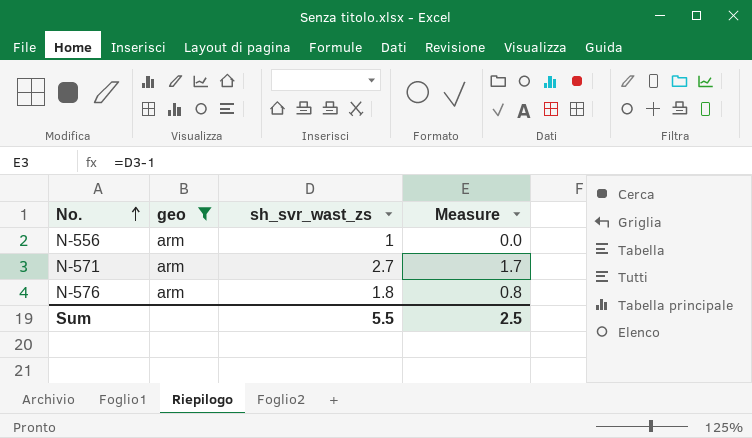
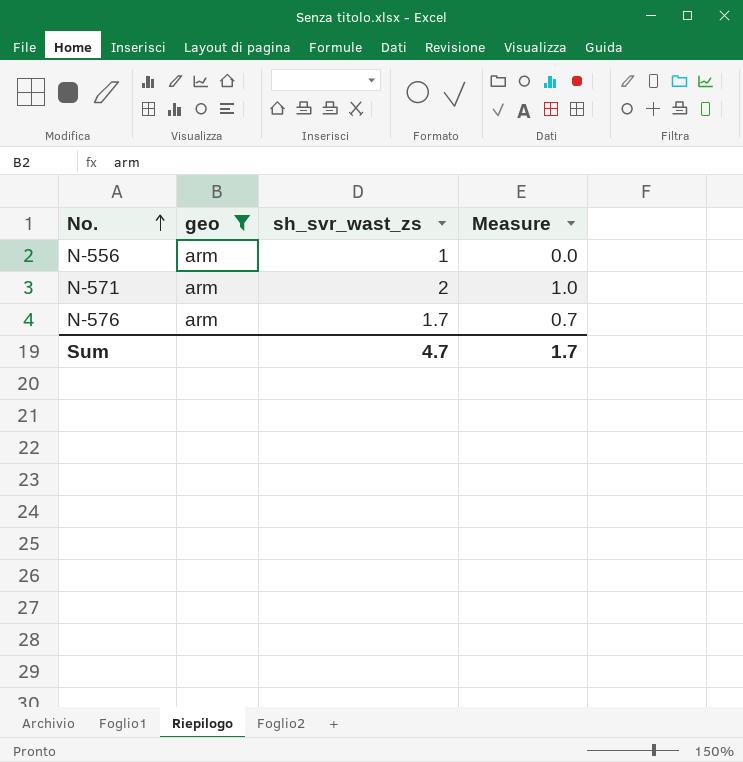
N-571 | sh_svr_wast_zs: 2.7 -> 2
N-571 | Measure: 1.7 -> 1.0
N-576 | sh_svr_wast_zs: 1.8 -> 1.7
N-576 | Measure: 0.8 -> 0.7
Sum | sh_svr_wast_zs: 5.5 -> 4.7
Sum | Measure: 2.5 -> 1.7

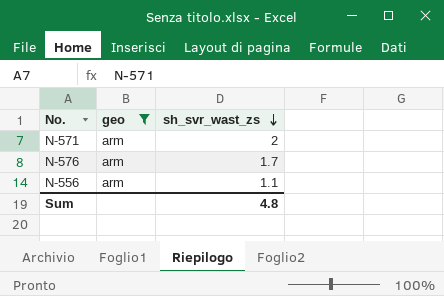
row order: No. ascending -> sh_svr_wast_zs descending
column Measure | formula: [sh_svr_wast_zs] - 1 -> none
N-556 | sh_svr_wast_zs: 1 -> 1.1
Sum | sh_svr_wast_zs: 4.7 -> 4.8

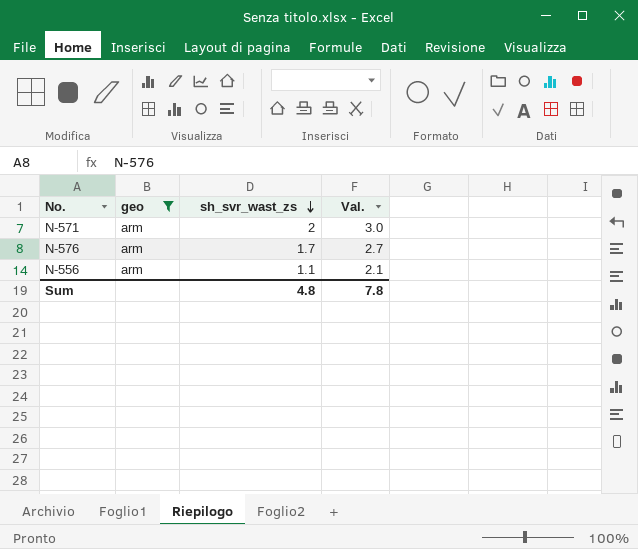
column Val. | formula: none -> [sh_svr_wast_zs] + 1

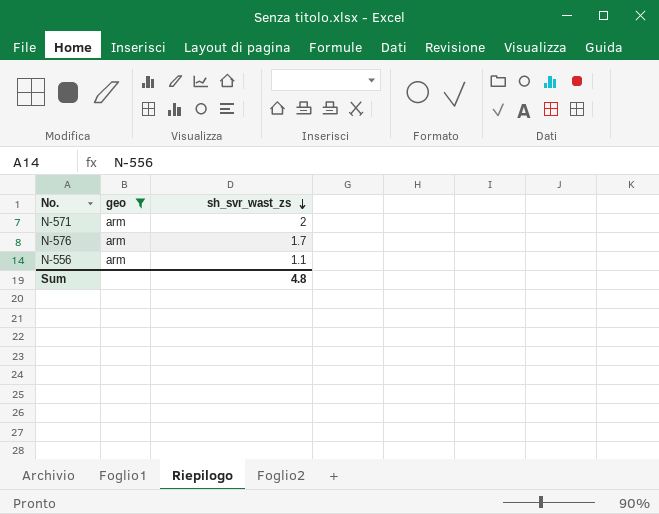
column Val. | formula: [sh_svr_wast_zs] + 1 -> none

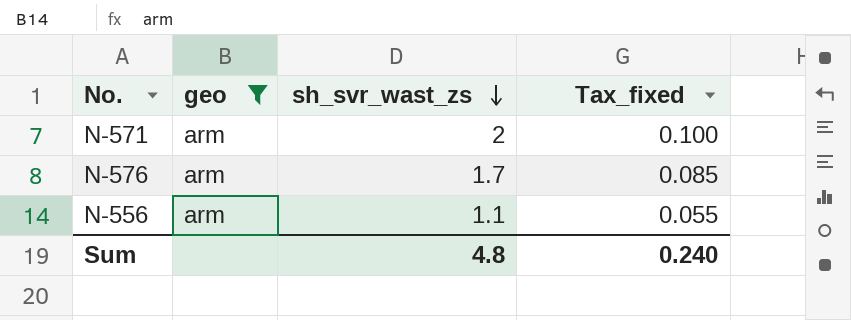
column Tax_fixed | formula: none -> [sh_svr_wast_zs] * 0.05

